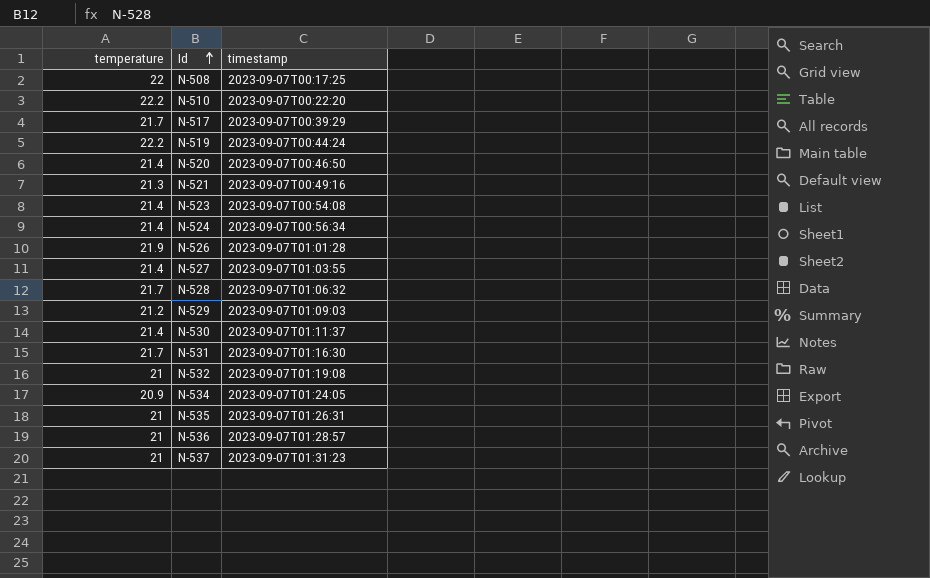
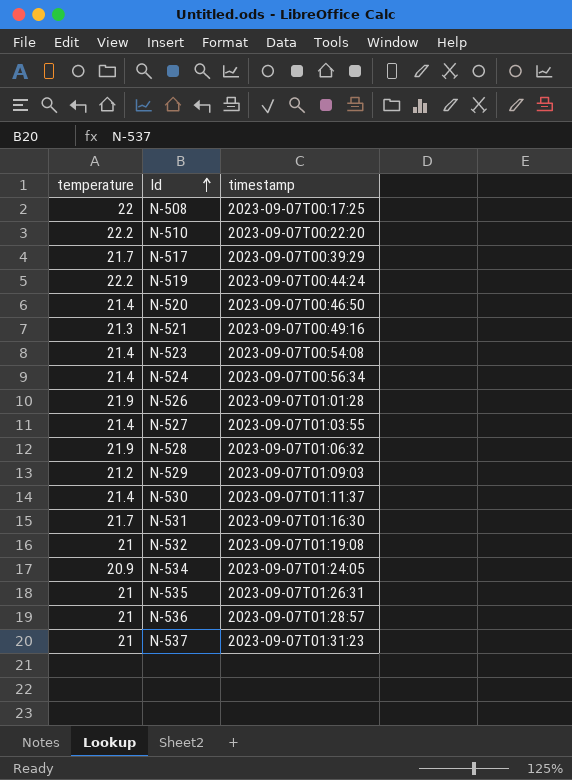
N-528 | temperature: 21.7 -> 21.9

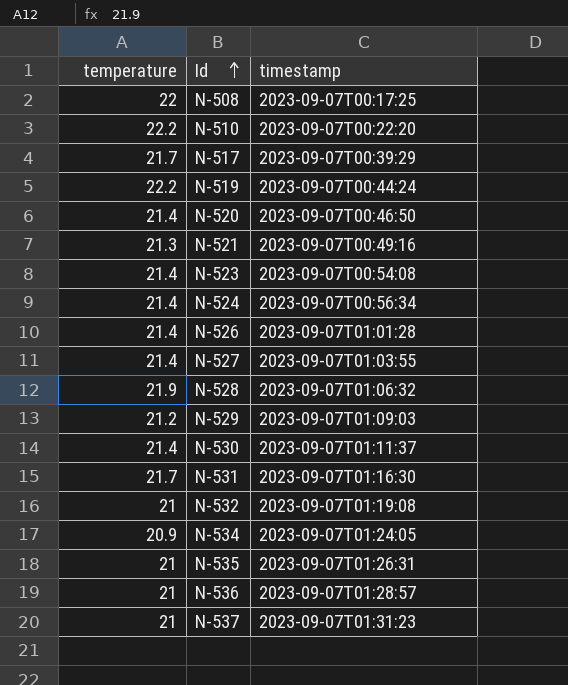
N-526 | temperature: 21.9 -> 21.4

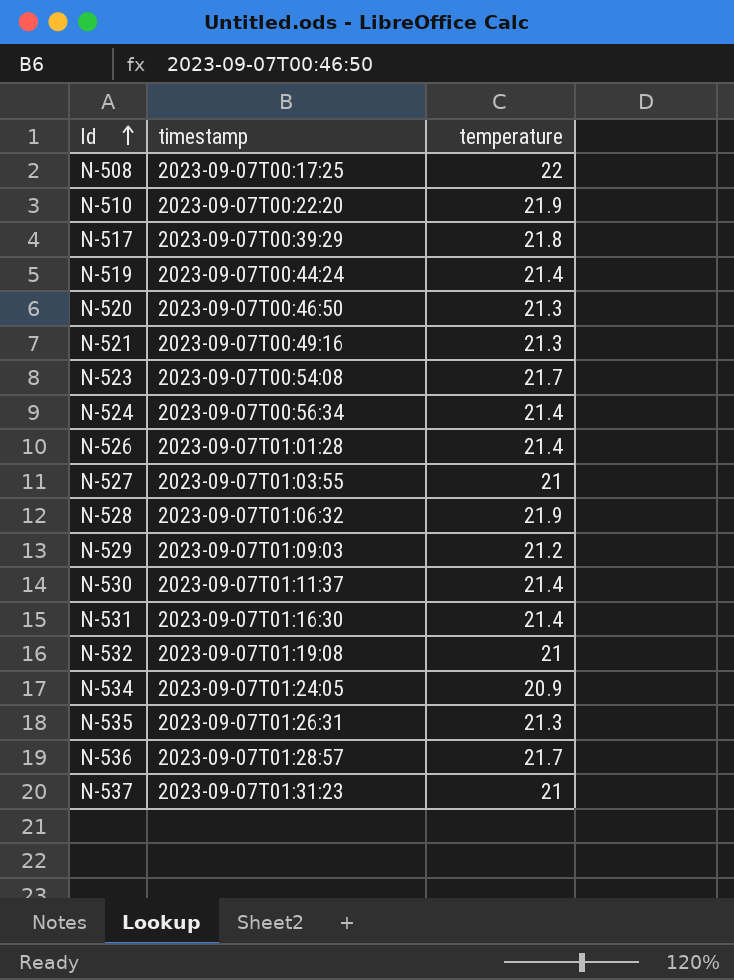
column temperature | position: 1 -> 3
N-510 | temperature: 22.2 -> 21.9
N-517 | temperature: 21.7 -> 21.8
N-519 | temperature: 22.2 -> 21.4
N-520 | temperature: 21.4 -> 21.3
N-523 | temperature: 21.4 -> 21.7
N-527 | temperature: 21.4 -> 21
N-531 | temperature: 21.7 -> 21.4
N-535 | temperature: 21 -> 21.3
N-536 | temperature: 21 -> 21.7

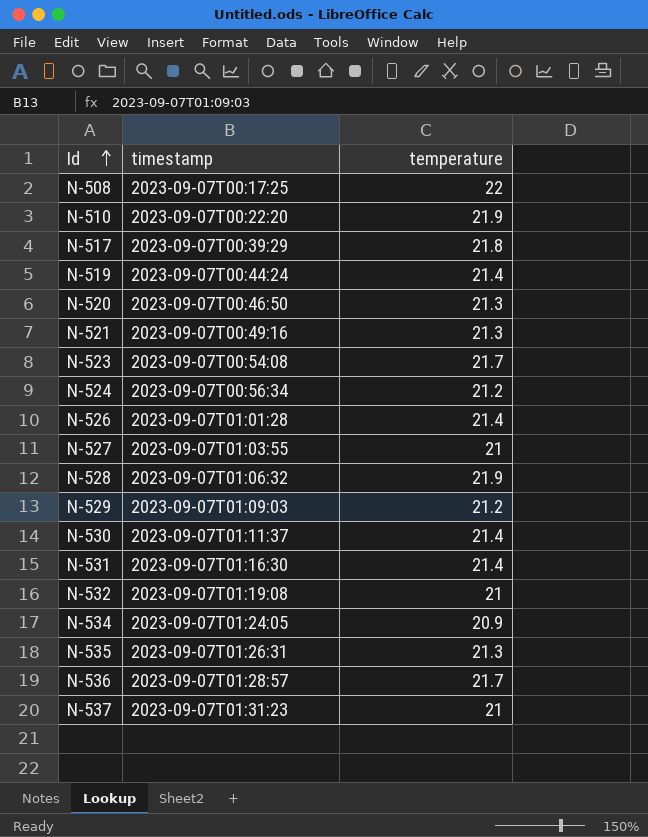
N-524 | temperature: 21.4 -> 21.2

